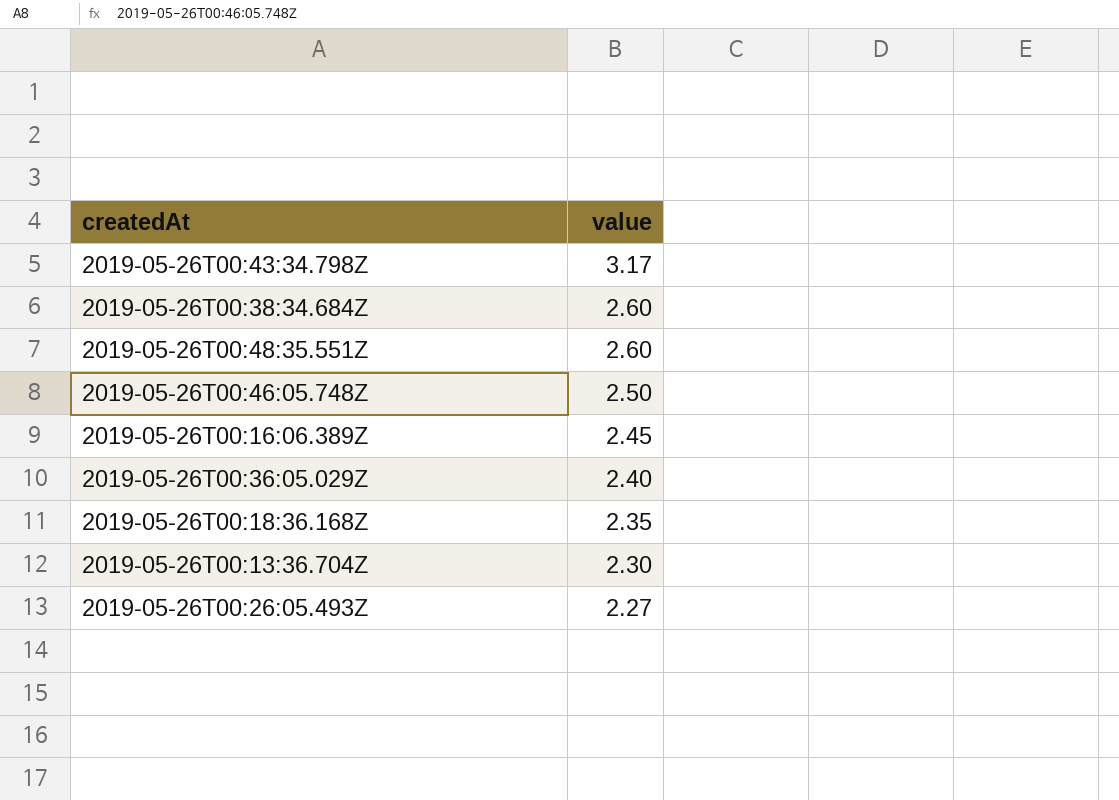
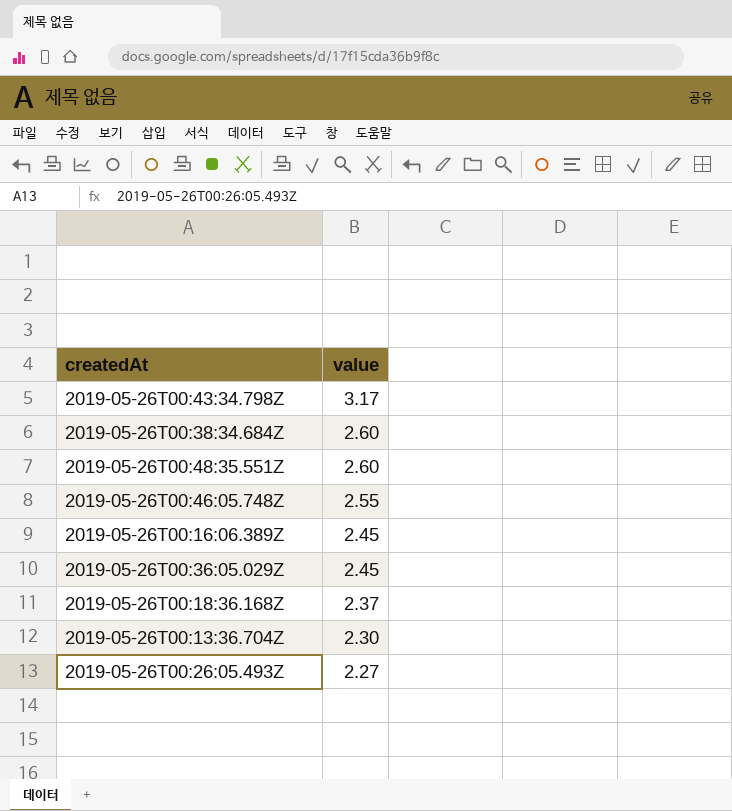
2019-05-26T00:46:05.748Z | value: 2.50 -> 2.55
2019-05-26T00:36:05.029Z | value: 2.40 -> 2.45
2019-05-26T00:18:36.168Z | value: 2.35 -> 2.37

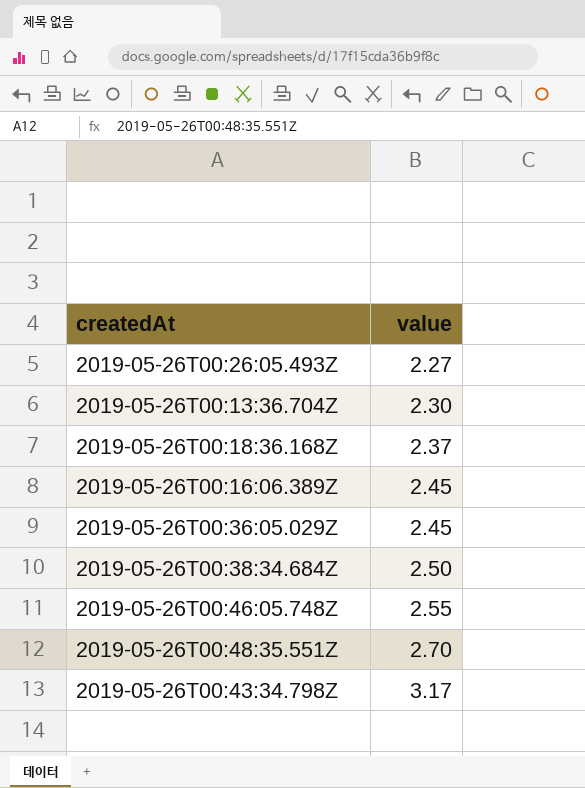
row order: value descending -> value ascending
2019-05-26T00:38:34.684Z | value: 2.60 -> 2.50
2019-05-26T00:48:35.551Z | value: 2.60 -> 2.70

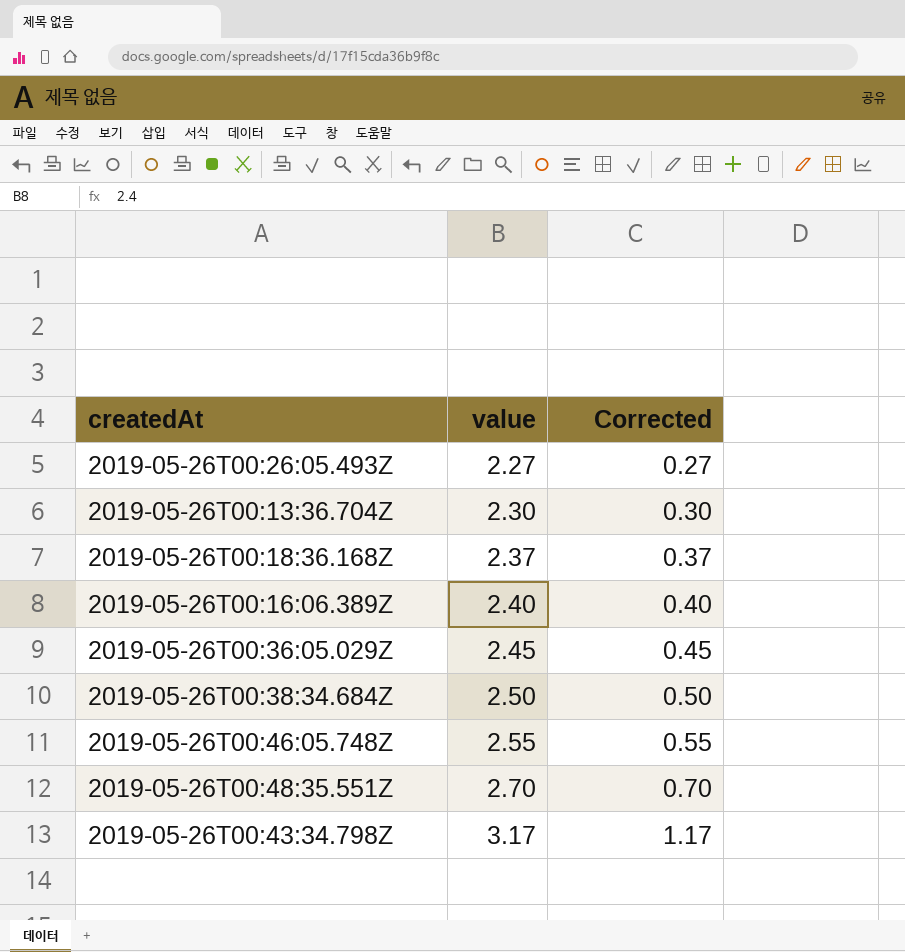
column Corrected | formula: none -> [value] - 2
2019-05-26T00:16:06.389Z | value: 2.45 -> 2.40

